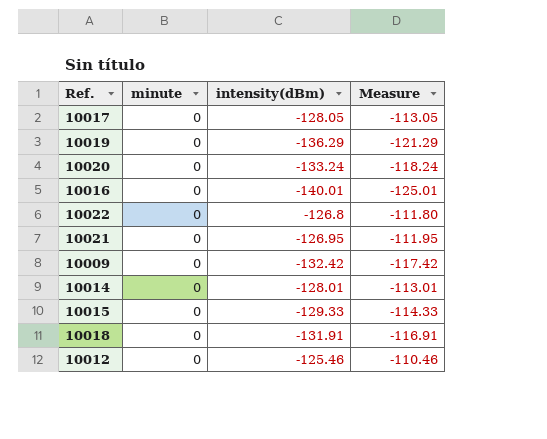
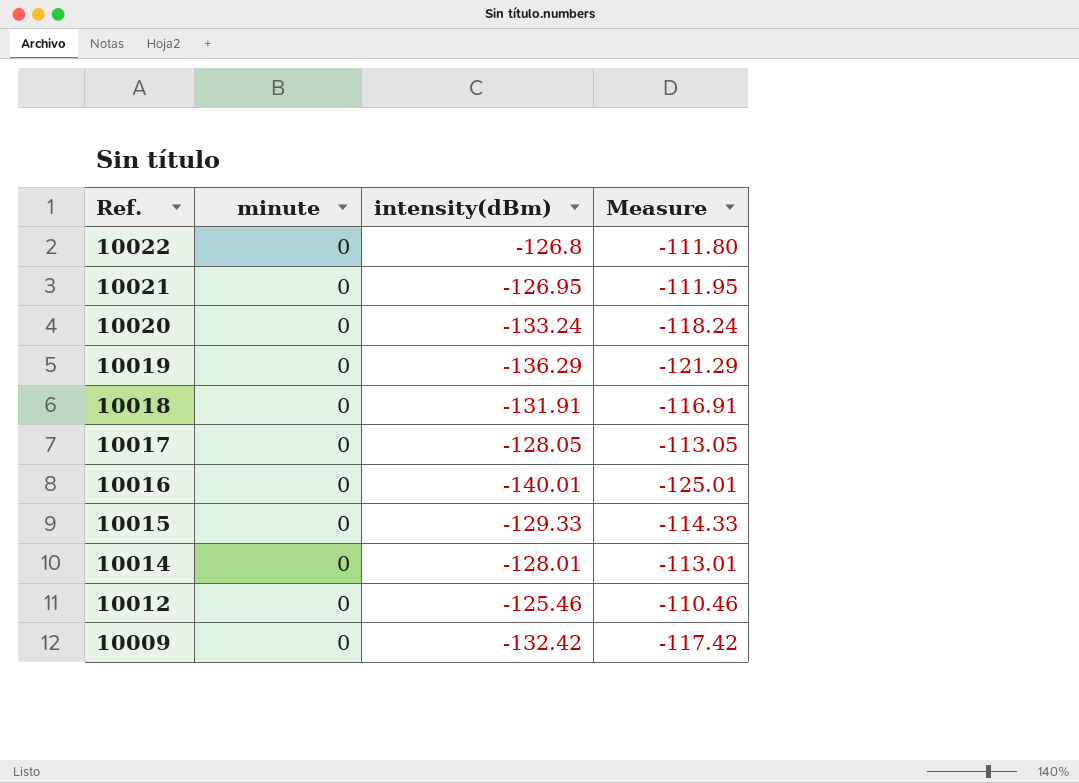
row order: none -> Ref. descending

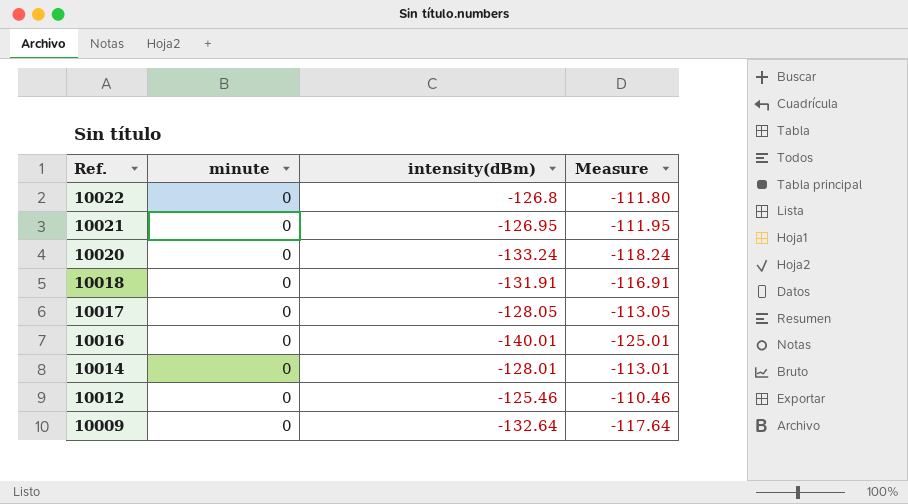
row 10019: 0 | -136.29 | -121.29 -> none
row 10015: 0 | -129.33 | -114.33 -> none
10009 | intensity(dBm): -132.42 -> -132.64
10009 | Measure: -117.42 -> -117.64

